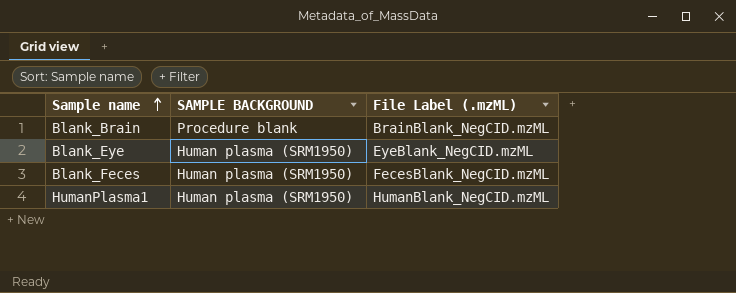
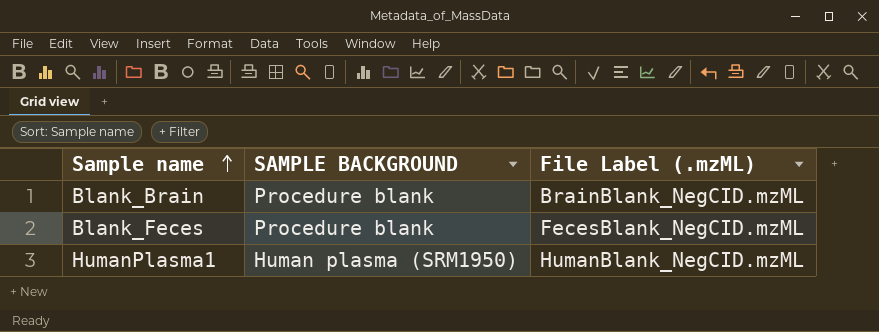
row Blank_Eye: Human plasma (SRM1950) | EyeBlank_NegCID.mzML -> none
Blank_Feces | SAMPLE BACKGROUND: Human plasma (SRM1950) -> Procedure blank

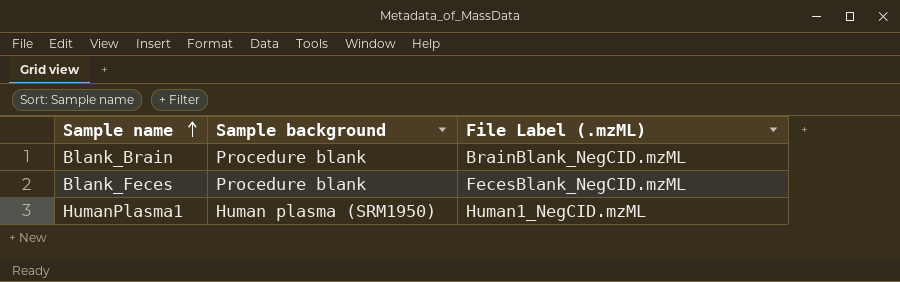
column name: SAMPLE BACKGROUND -> Sample background
HumanPlasma1 | File Label (.mzML): HumanBlank_NegCID.mzML -> Human1_NegCID.mzML

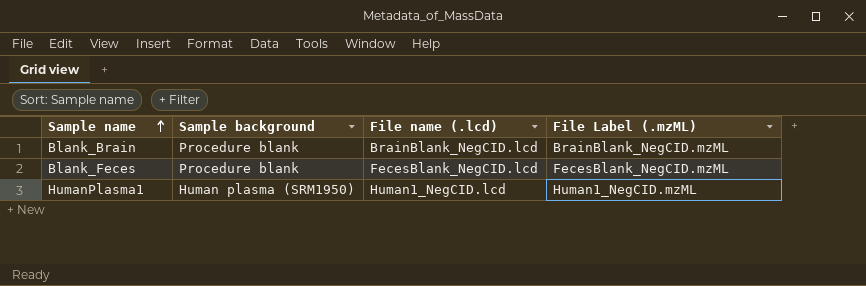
column File name (.lcd) | position: none -> 3

